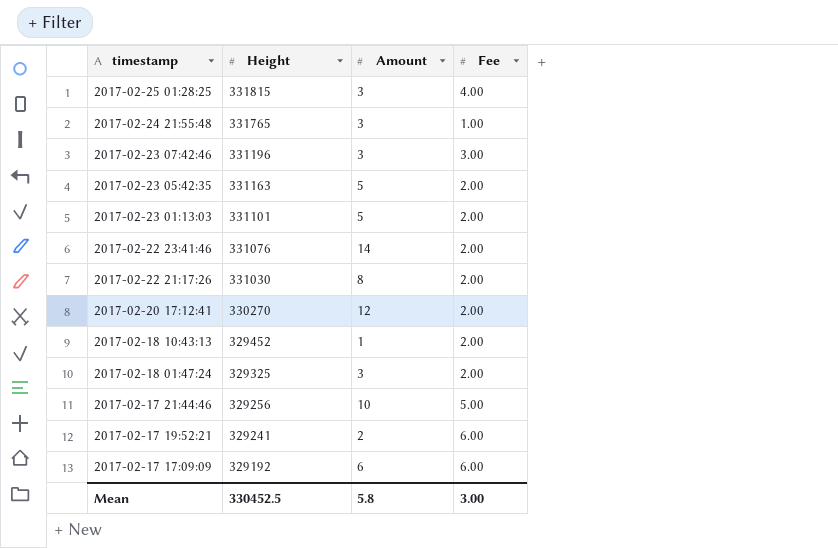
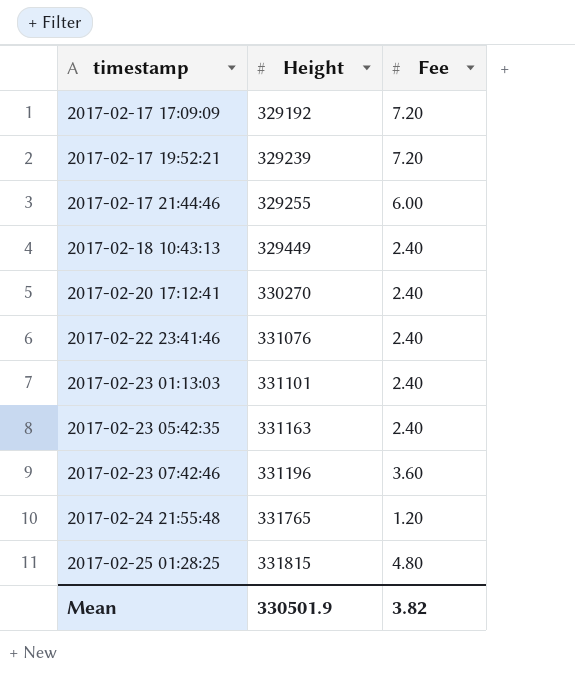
row order: timestamp descending -> timestamp ascending
column Amount | position: 3 -> none
row 2017-02-22 21:17:26: 331030 | 8 | 2.00 -> none
row 2017-02-18 01:47:24: 329325 | 3 | 2.00 -> none
2017-02-17 17:09:09 | Fee: 6.00 -> 7.20
2017-02-17 19:52:21 | Height: 329241 -> 329239
2017-02-17 19:52:21 | Fee: 6.00 -> 7.20
2017-02-17 21:44:46 | Height: 329256 -> 329255
2017-02-17 21:44:46 | Fee: 5.00 -> 6.00
2017-02-18 10:43:13 | Height: 329452 -> 329449
2017-02-18 10:43:13 | Fee: 2.00 -> 2.40
2017-02-20 17:12:41 | Fee: 2.00 -> 2.40
2017-02-22 23:41:46 | Fee: 2.00 -> 2.40
2017-02-23 01:13:03 | Fee: 2.00 -> 2.40
2017-02-23 05:42:35 | Fee: 2.00 -> 2.40
2017-02-23 07:42:46 | Fee: 3.00 -> 3.60
2017-02-24 21:55:48 | Fee: 1.00 -> 1.20
2017-02-25 01:28:25 | Fee: 4.00 -> 4.80
Mean | Height: 330452.5 -> 330501.9
Mean | Fee: 3.00 -> 3.82

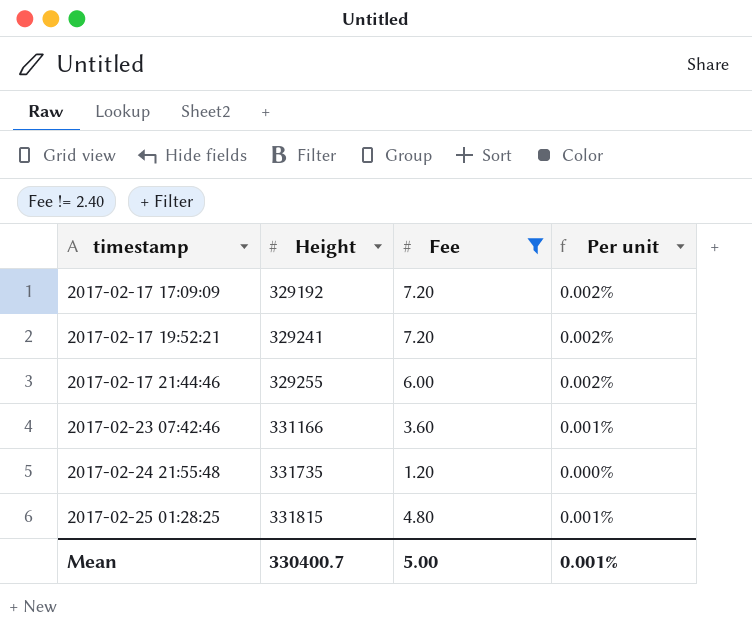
filter: none -> Fee != 2.40
column Per unit | formula: none -> [Fee] / [Height]
2017-02-17 19:52:21 | Height: 329239 -> 329241
2017-02-23 07:42:46 | Height: 331196 -> 331166
2017-02-24 21:55:48 | Height: 331765 -> 331735
Mean | Height: 330501.9 -> 330400.7
Mean | Fee: 3.82 -> 5.00

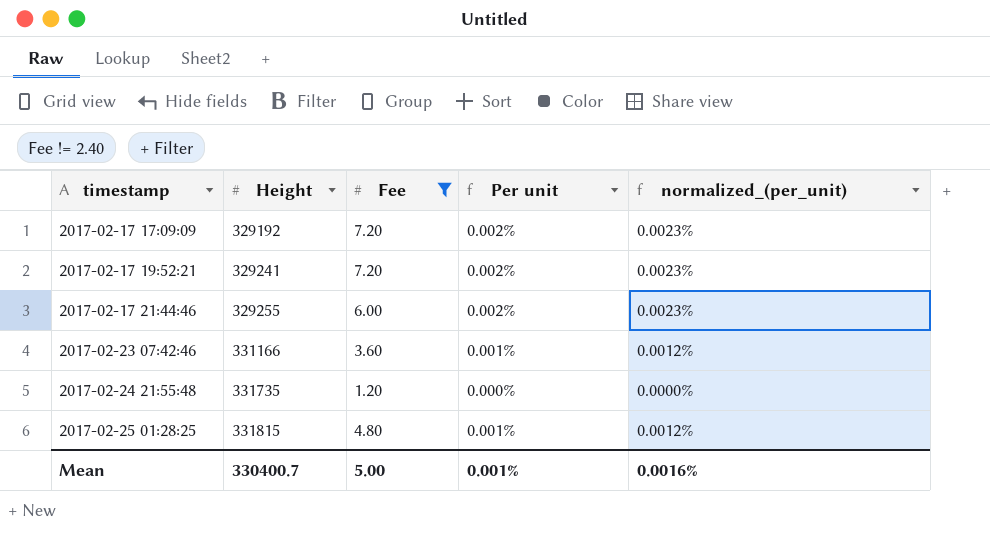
column normalized_(per_unit) | formula: none -> [Per unit] * 1.15

